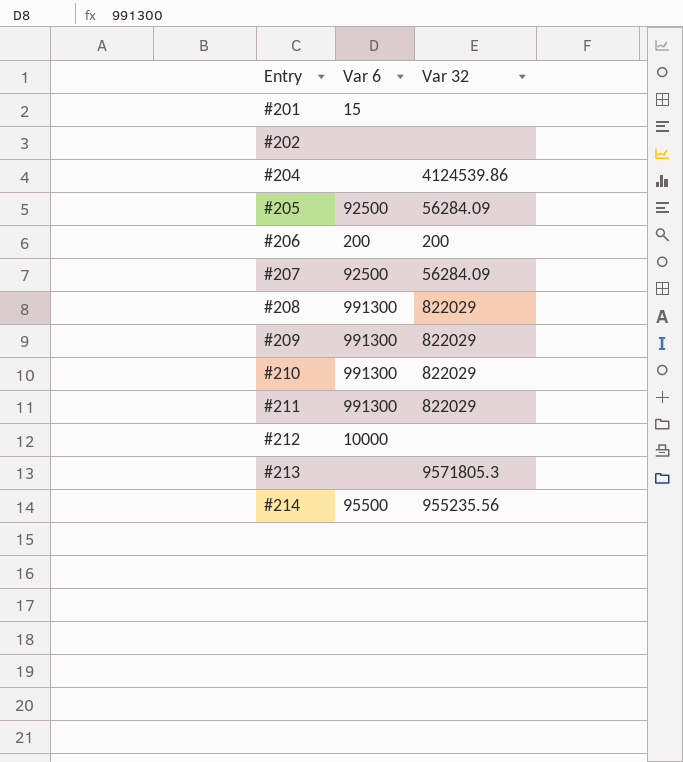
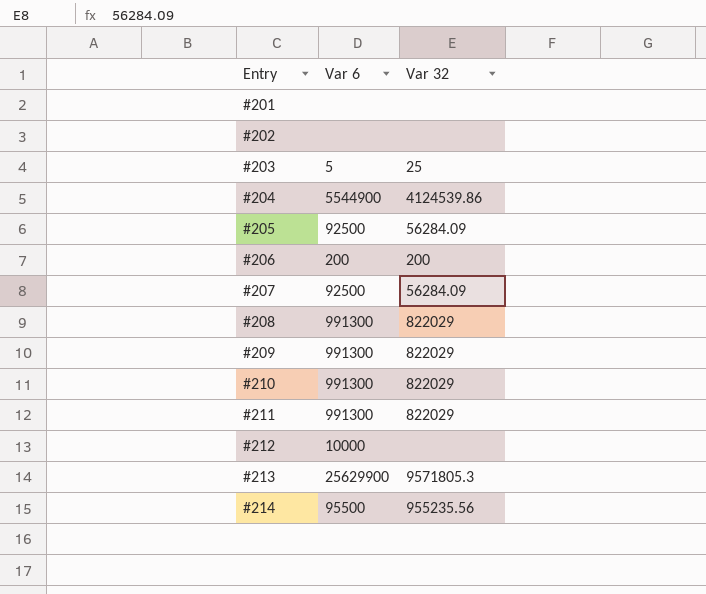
#201 | Var 6: 15 -> none
row #203: none -> 5 | 25
#204 | Var 6: none -> 5544900
#213 | Var 6: none -> 25629900

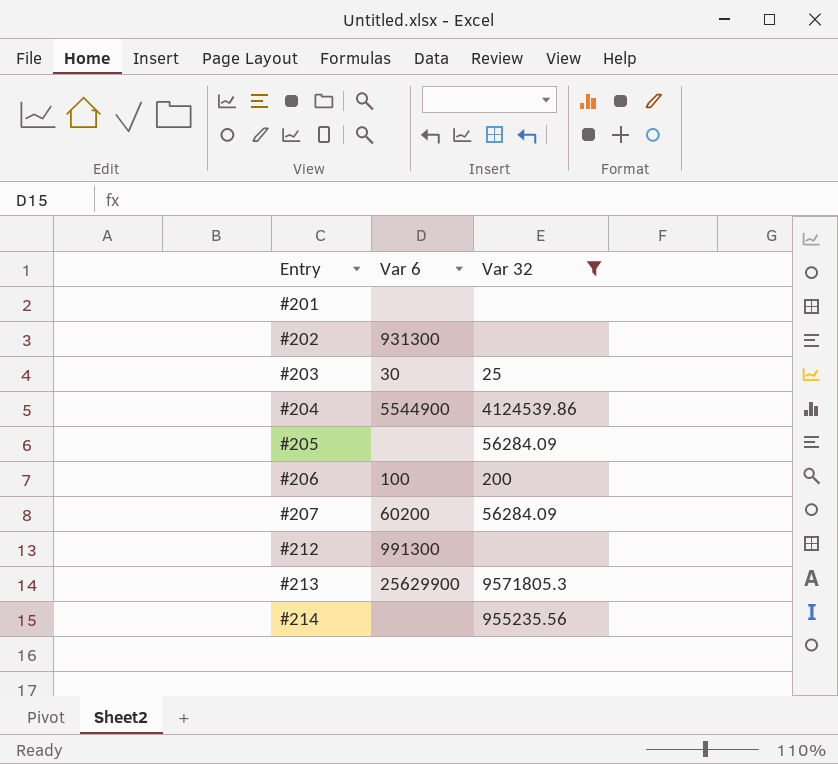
filter: none -> Var 32 != 822029
#202 | Var 6: none -> 931300
#203 | Var 6: 5 -> 30
#205 | Var 6: 92500 -> none
#206 | Var 6: 200 -> 100
#207 | Var 6: 92500 -> 60200
#212 | Var 6: 10000 -> 991300
#214 | Var 6: 95500 -> none

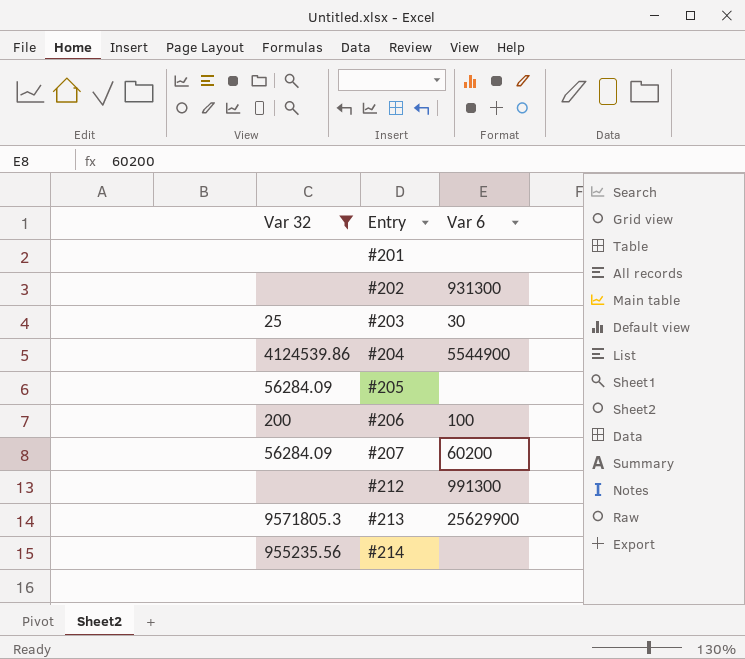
column Var 32 | position: 3 -> 1

